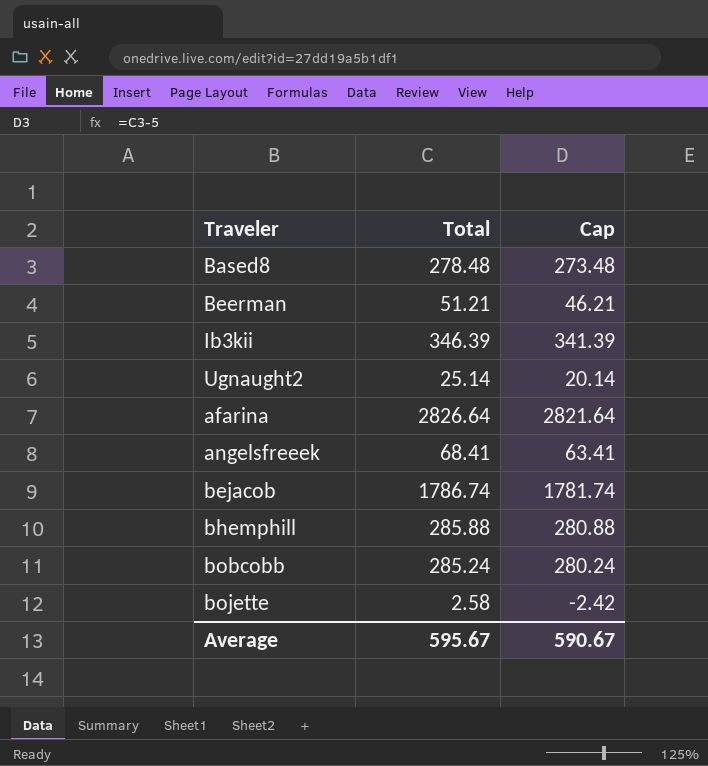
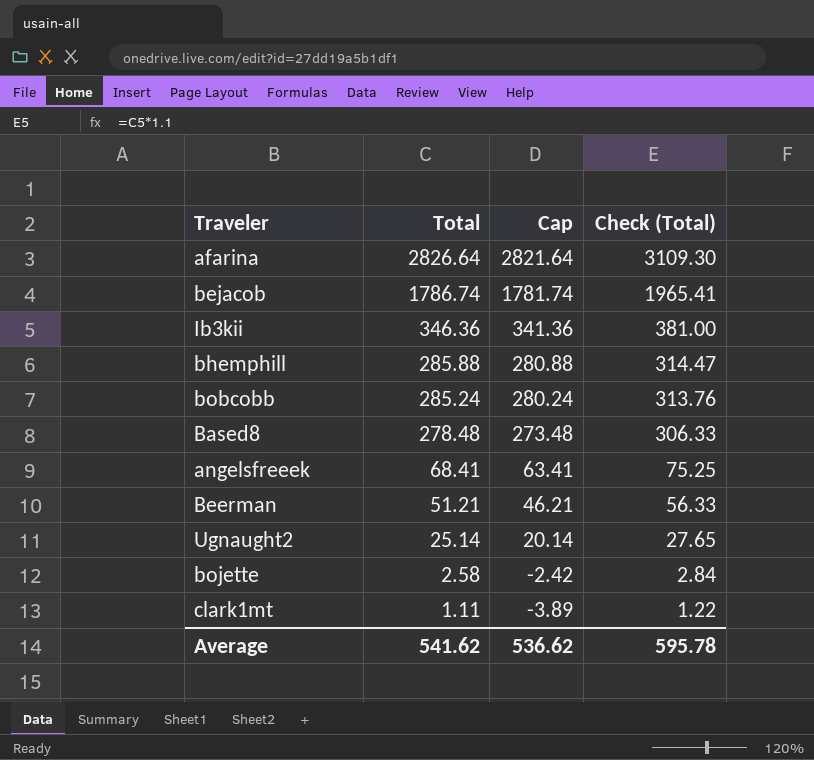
row order: none -> Total descending
column Check (Total) | formula: none -> [Total] * 1.1
Ib3kii | Total: 346.39 -> 346.36
Ib3kii | Cap: 341.39 -> 341.36
row clark1mt: none -> 1.11 | -3.89 | 1.22
Average | Total: 595.67 -> 541.62
Average | Cap: 590.67 -> 536.62

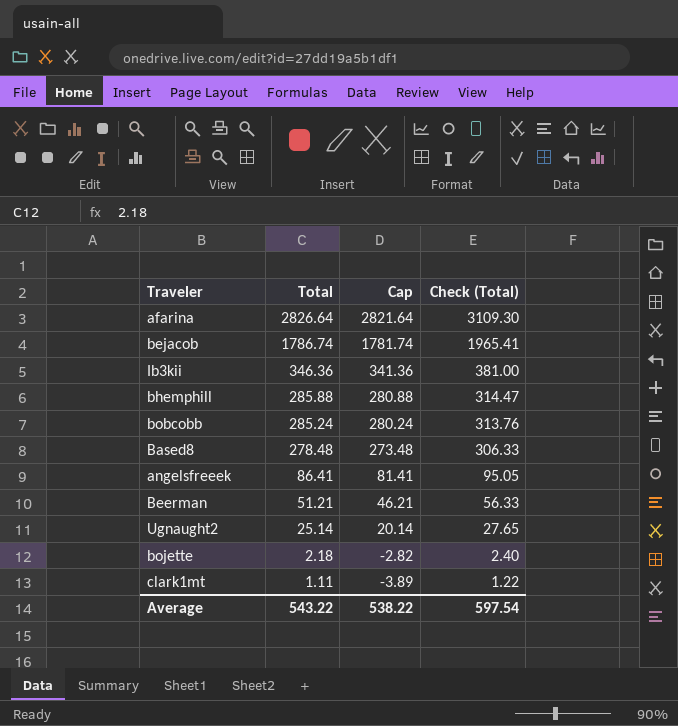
angelsfreeek | Total: 68.41 -> 86.41
angelsfreeek | Cap: 63.41 -> 81.41
angelsfreeek | Check (Total): 75.25 -> 95.05
bojette | Total: 2.58 -> 2.18
bojette | Cap: -2.42 -> -2.82
bojette | Check (Total): 2.84 -> 2.40
Average | Total: 541.62 -> 543.22
Average | Cap: 536.62 -> 538.22
Average | Check (Total): 595.78 -> 597.54

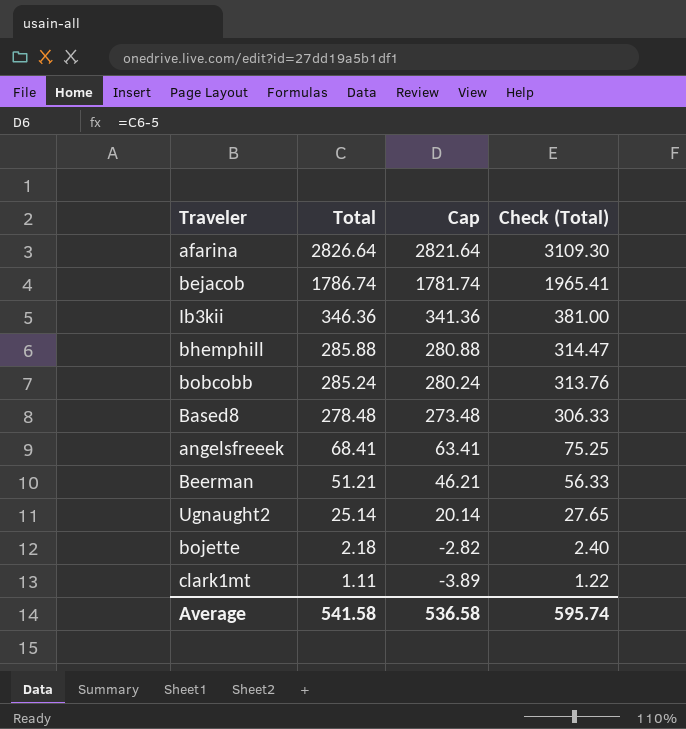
angelsfreeek | Total: 86.41 -> 68.41
angelsfreeek | Cap: 81.41 -> 63.41
angelsfreeek | Check (Total): 95.05 -> 75.25
Average | Total: 543.22 -> 541.58
Average | Cap: 538.22 -> 536.58
Average | Check (Total): 597.54 -> 595.74

